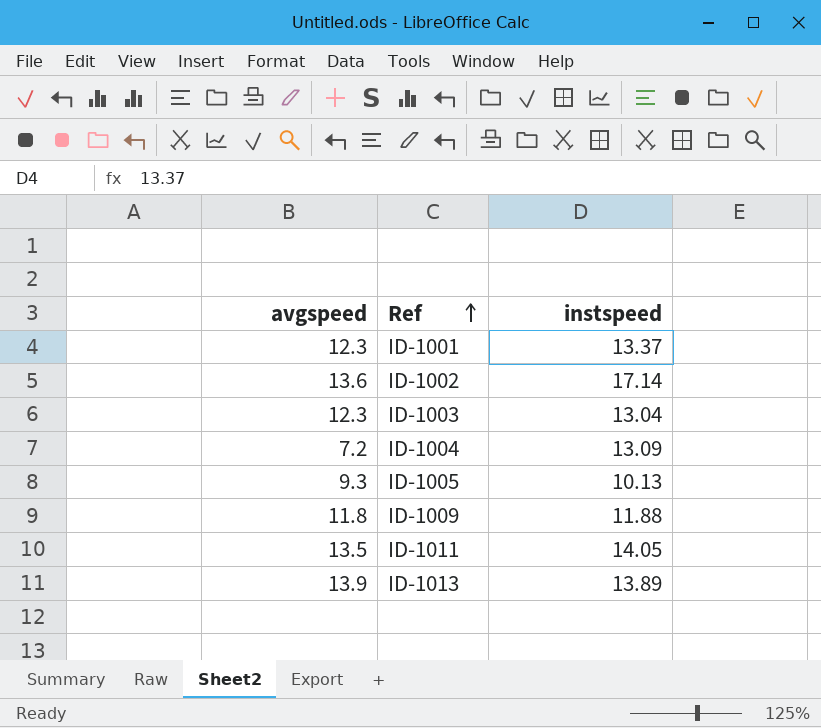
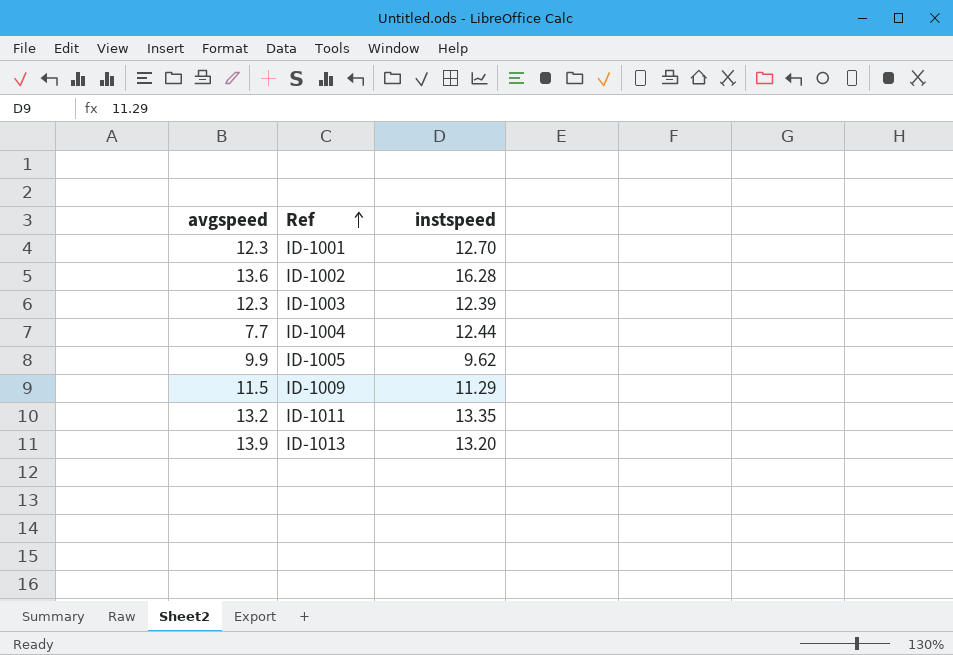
ID-1001 | instspeed: 13.37 -> 12.70
ID-1002 | instspeed: 17.14 -> 16.28
ID-1003 | instspeed: 13.04 -> 12.39
ID-1004 | avgspeed: 7.2 -> 7.7
ID-1004 | instspeed: 13.09 -> 12.44
ID-1005 | avgspeed: 9.3 -> 9.9
ID-1005 | instspeed: 10.13 -> 9.62
ID-1009 | avgspeed: 11.8 -> 11.5
ID-1009 | instspeed: 11.88 -> 11.29
ID-1011 | avgspeed: 13.5 -> 13.2
ID-1011 | instspeed: 14.05 -> 13.35
ID-1013 | instspeed: 13.89 -> 13.20

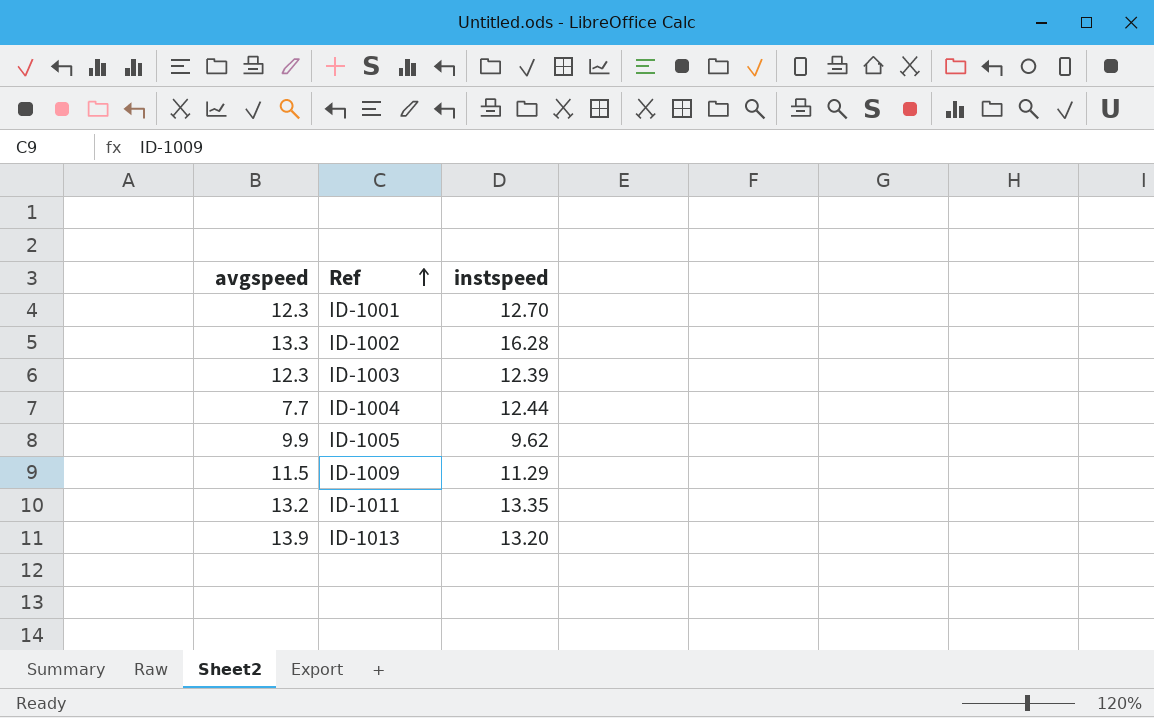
ID-1002 | avgspeed: 13.6 -> 13.3

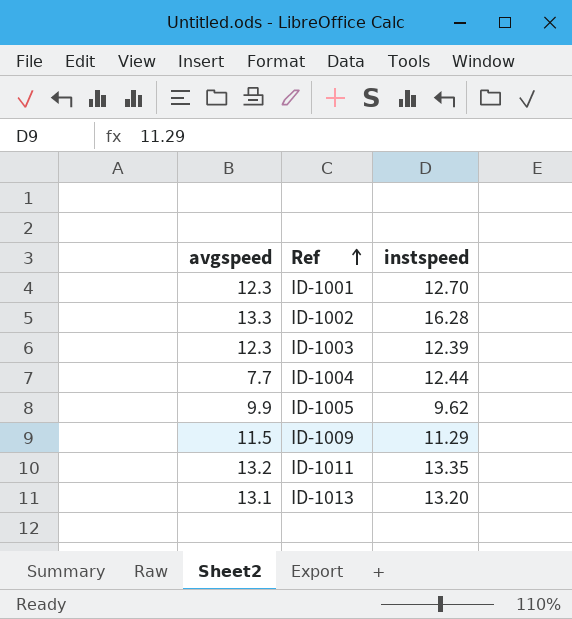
ID-1013 | avgspeed: 13.9 -> 13.1

